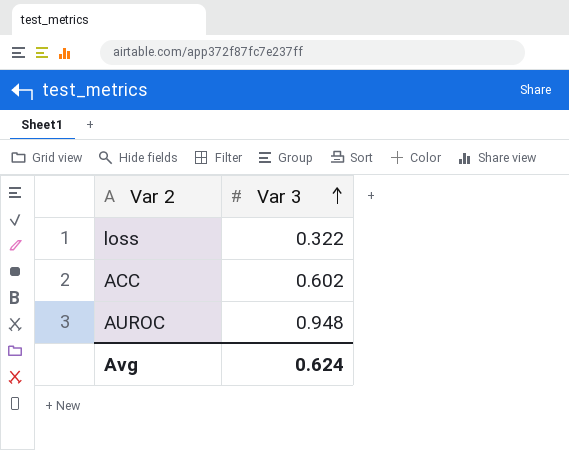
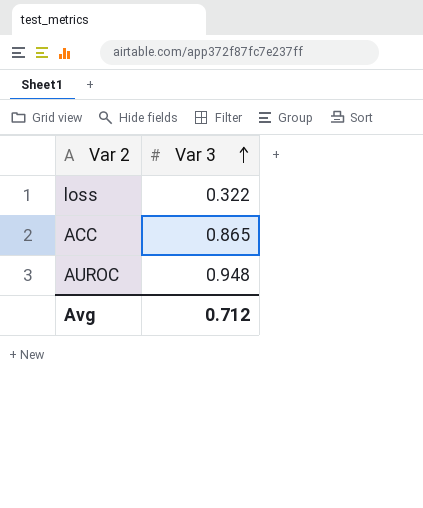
ACC | Var 3: 0.602 -> 0.865
Avg | Var 3: 0.624 -> 0.712

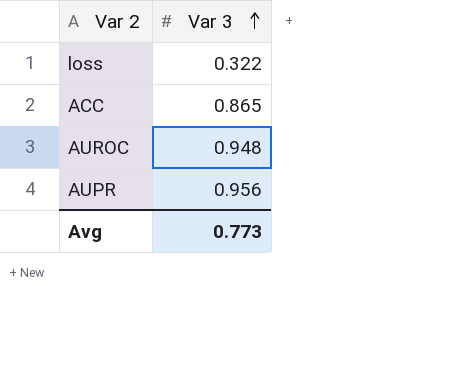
row AUPR: none -> 0.956
Avg | Var 3: 0.712 -> 0.773

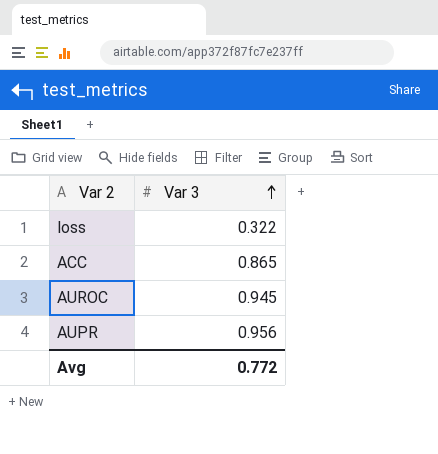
AUROC | Var 3: 0.948 -> 0.945
Avg | Var 3: 0.773 -> 0.772

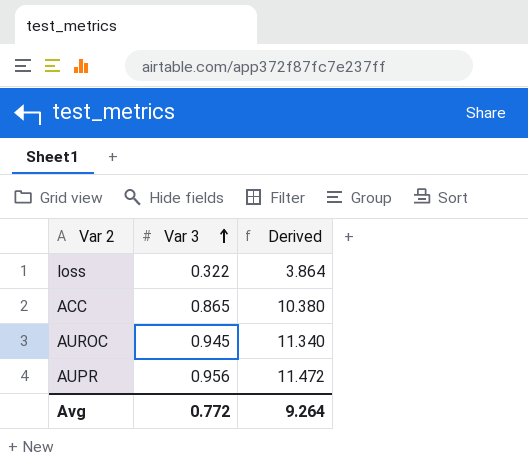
column Derived | formula: none -> [Var 3] * 12

